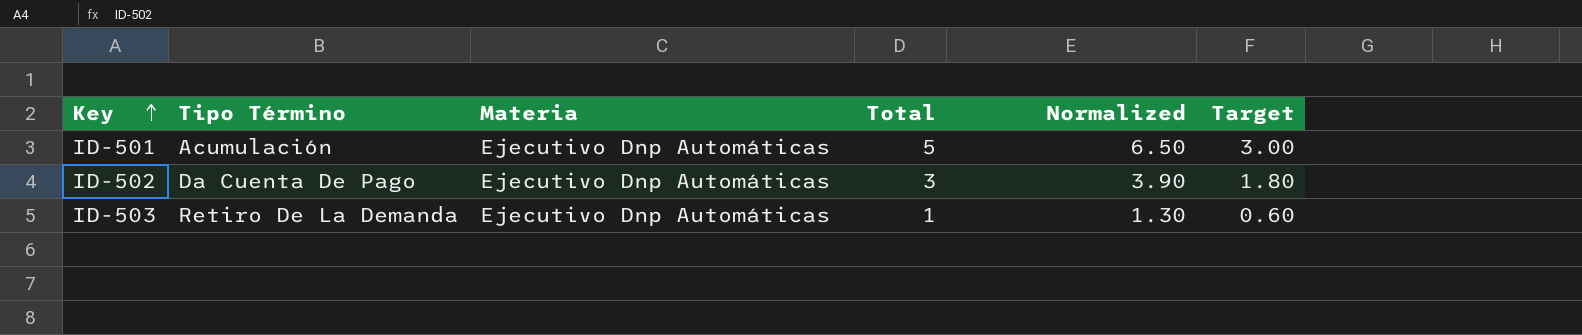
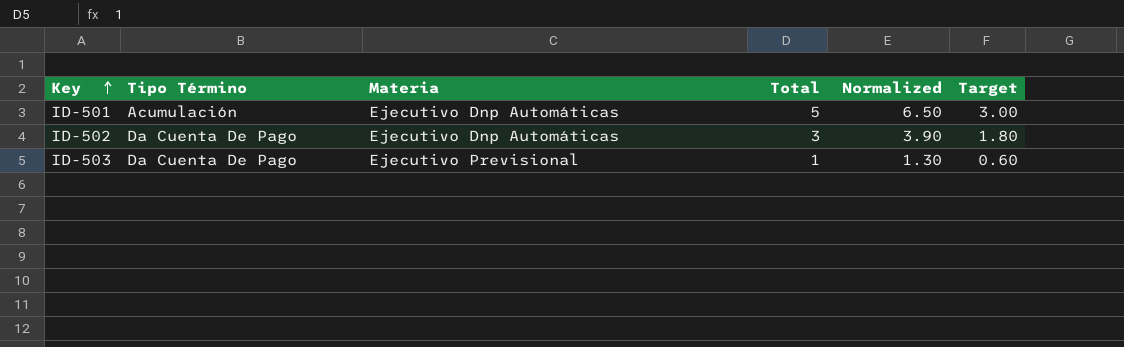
ID-503 | Tipo Término: Retiro De La Demanda -> Da Cuenta De Pago
ID-503 | Materia: Ejecutivo Dnp Automáticas -> Ejecutivo Previsional

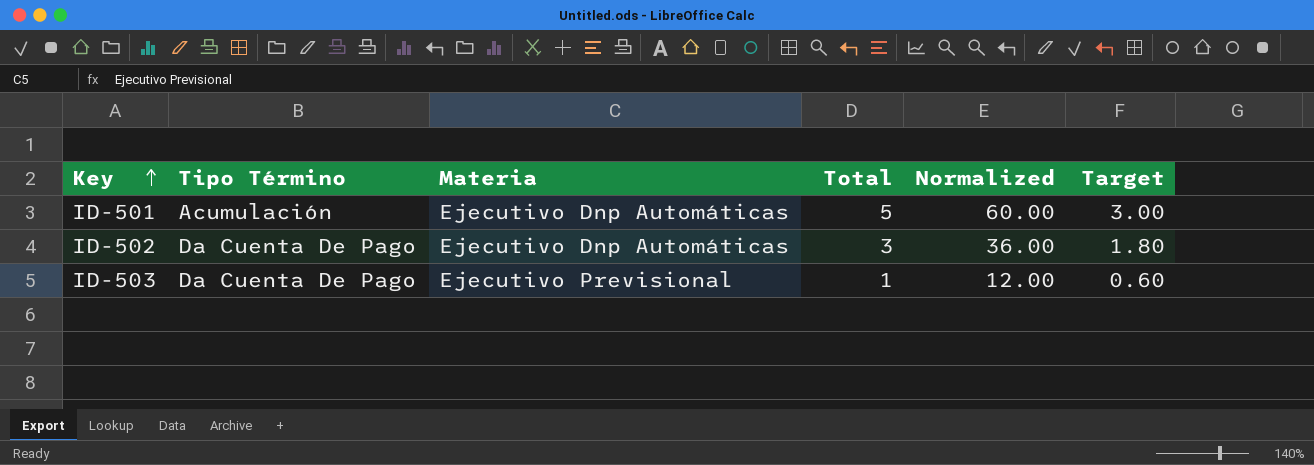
column Normalized | formula: [Total] * 1.3 -> [Total] * 12

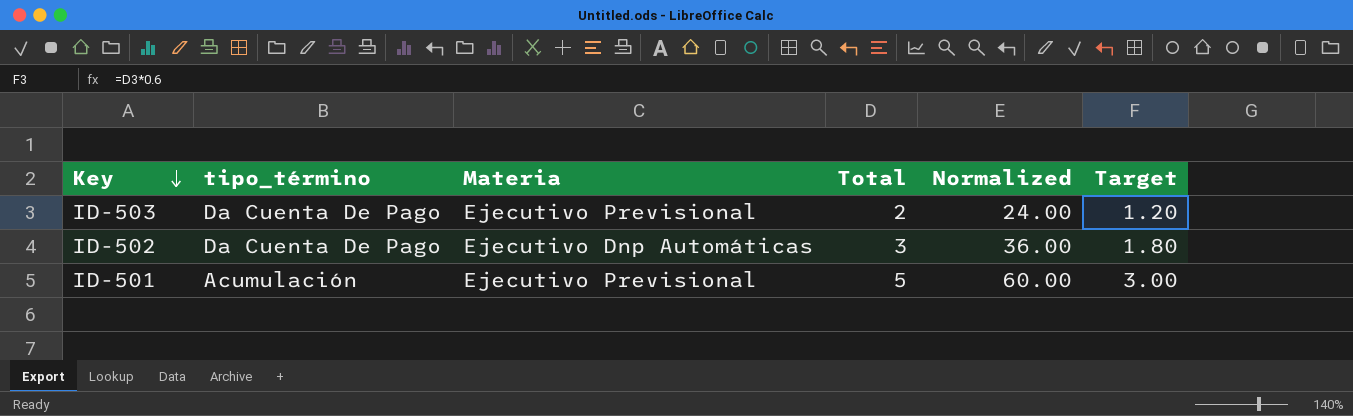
row order: Key ascending -> Key descending
column name: Tipo Término -> tipo_término
ID-503 | Total: 1 -> 2
ID-503 | Normalized: 12.00 -> 24.00
ID-503 | Target: 0.60 -> 1.20
ID-501 | Materia: Ejecutivo Dnp Automáticas -> Ejecutivo Previsional

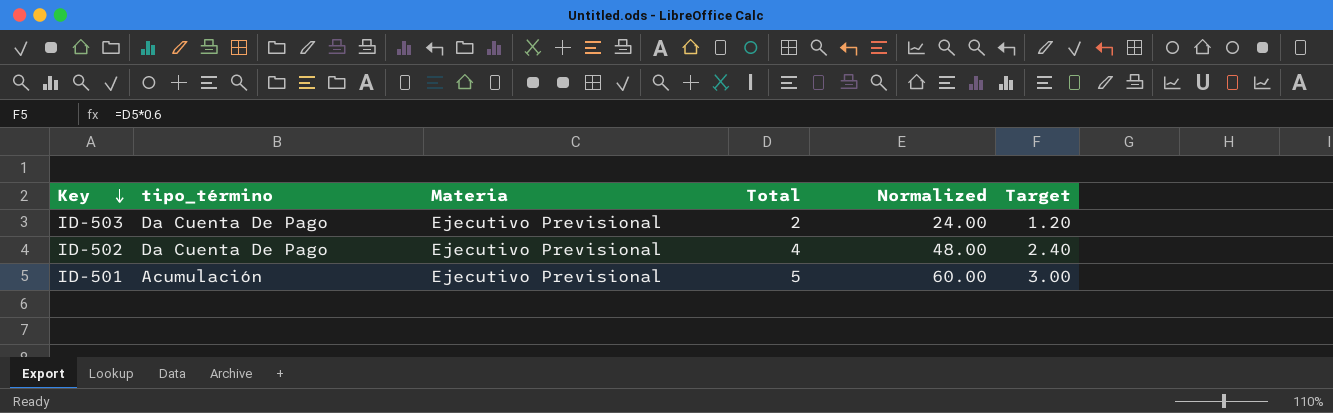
ID-502 | Materia: Ejecutivo Dnp Automáticas -> Ejecutivo Previsional
ID-502 | Total: 3 -> 4
ID-502 | Normalized: 36.00 -> 48.00
ID-502 | Target: 1.80 -> 2.40

